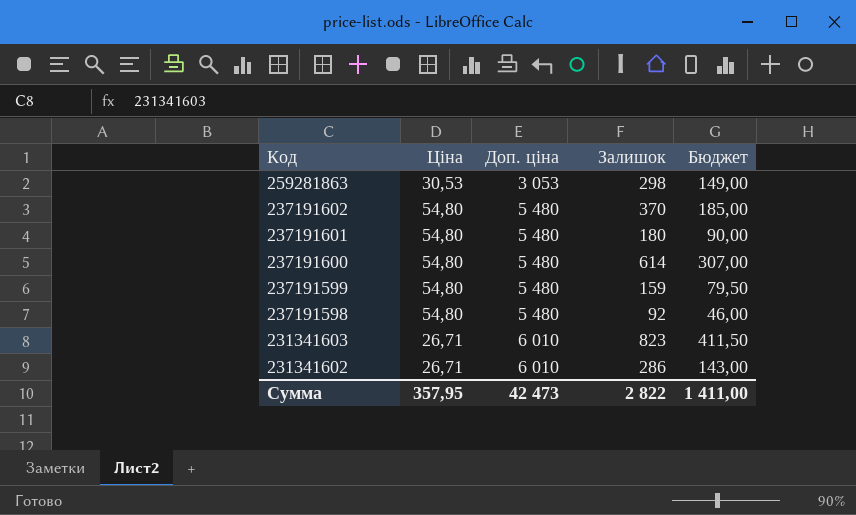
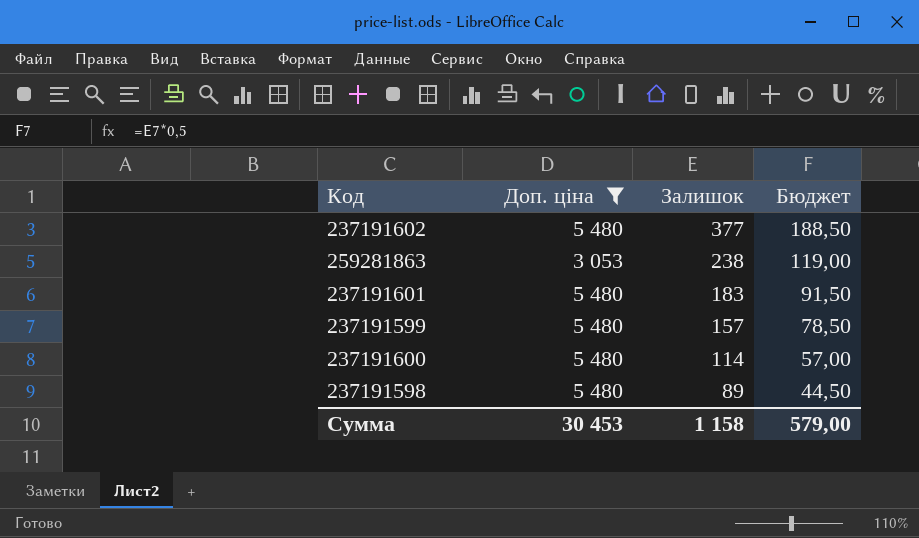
filter: none -> Доп. ціна != 6 010
row order: Код descending -> Залишок descending
column Ціна | position: 2 -> none
237191602 | Залишок: 370 -> 377
237191602 | Бюджет: 185,00 -> 188,50
259281863 | Залишок: 298 -> 238
259281863 | Бюджет: 149,00 -> 119,00
237191601 | Залишок: 180 -> 183
237191601 | Бюджет: 90,00 -> 91,50
237191599 | Залишок: 159 -> 157
237191599 | Бюджет: 79,50 -> 78,50
237191600 | Залишок: 614 -> 114
237191600 | Бюджет: 307,00 -> 57,00
237191598 | Залишок: 92 -> 89
237191598 | Бюджет: 46,00 -> 44,50
Сумма | Доп. ціна: 42 473 -> 30 453
Сумма | Залишок: 2 822 -> 1 158
Сумма | Бюджет: 1 411,00 -> 579,00

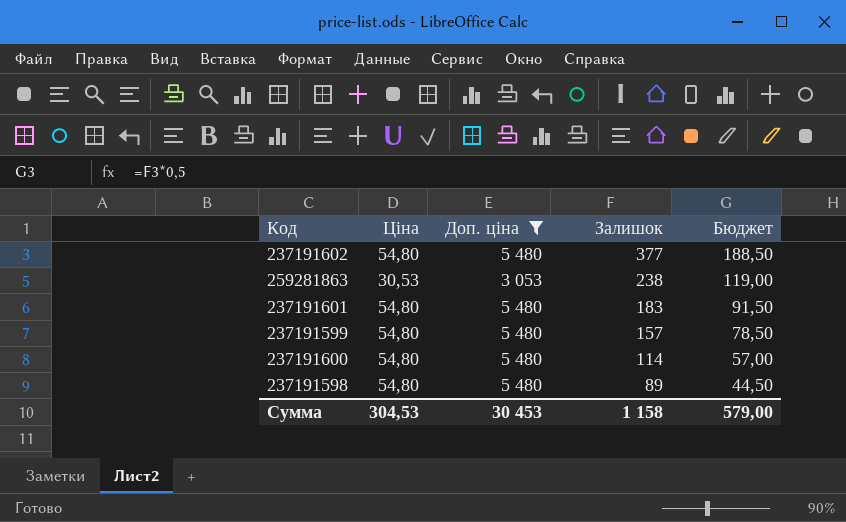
column Ціна | position: none -> 2

